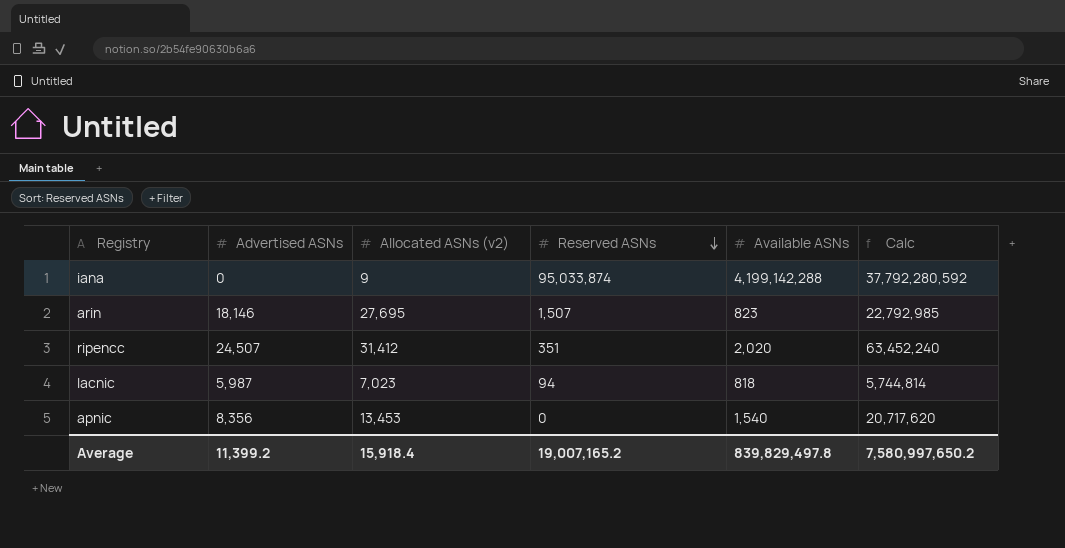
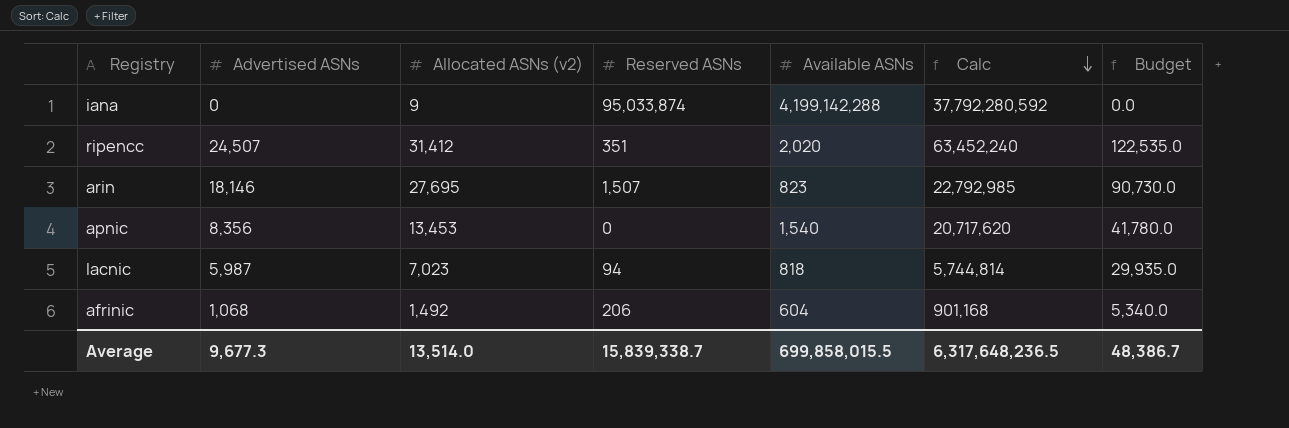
row order: Reserved ASNs descending -> Calc descending
column Budget | formula: none -> [Advertised ASNs] * 5
row afrinic: none -> 1,068 | 1,492 | 206 | 604 | 901,168 | 5,340.0
Average | Advertised ASNs: 11,399.2 -> 9,677.3
Average | Allocated ASNs (v2): 15,918.4 -> 13,514.0
Average | Reserved ASNs: 19,007,165.2 -> 15,839,338.7
Average | Available ASNs: 839,829,497.8 -> 699,858,015.5
Average | Calc: 7,580,997,650.2 -> 6,317,648,236.5

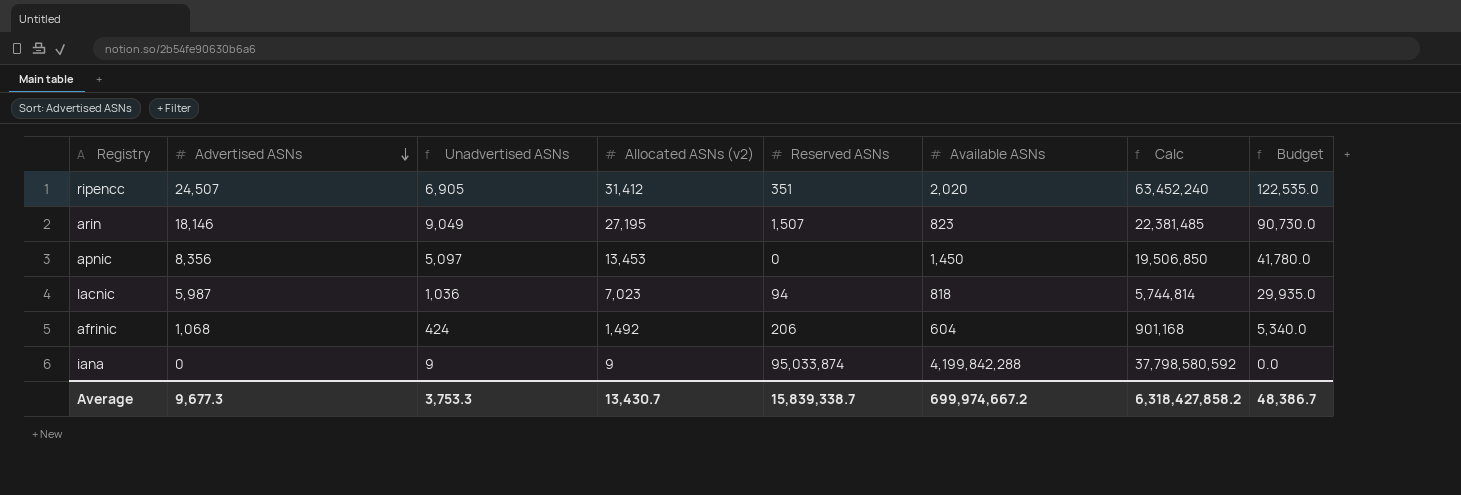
row order: Calc descending -> Advertised ASNs descending
column Unadvertised ASNs | formula: none -> [Allocated ASNs (v2)] - [Advertised ASNs]
arin | Allocated ASNs (v2): 27,695 -> 27,195
arin | Calc: 22,792,985 -> 22,381,485
apnic | Available ASNs: 1,540 -> 1,450
apnic | Calc: 20,717,620 -> 19,506,850
iana | Available ASNs: 4,199,142,288 -> 4,199,842,288
iana | Calc: 37,792,280,592 -> 37,798,580,592
Average | Allocated ASNs (v2): 13,514.0 -> 13,430.7
Average | Available ASNs: 699,858,015.5 -> 699,974,667.2
Average | Calc: 6,317,648,236.5 -> 6,318,427,858.2

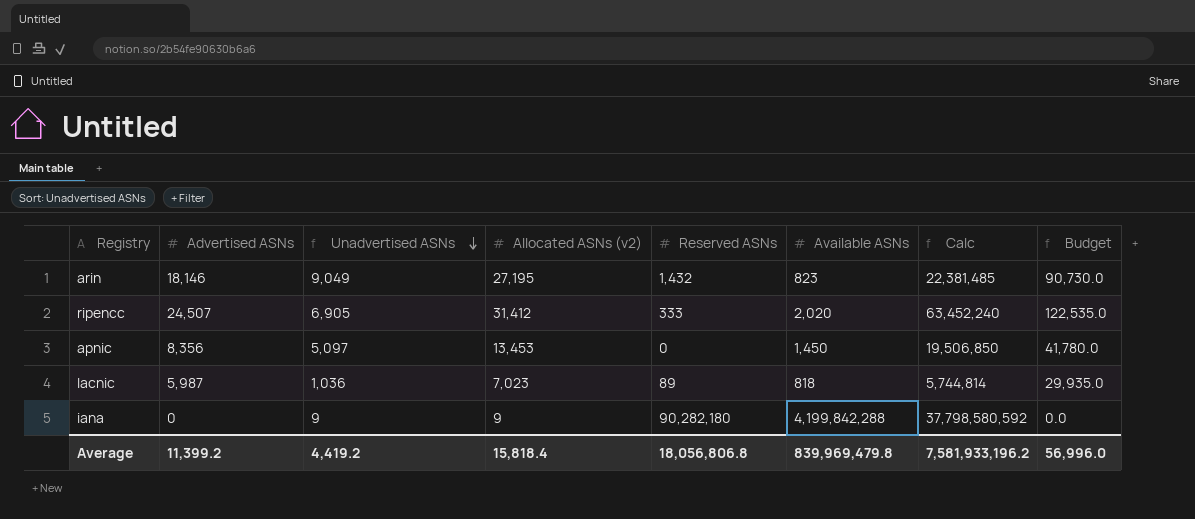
row order: Advertised ASNs descending -> Unadvertised ASNs descending
row afrinic: 1,068 | 424 | 1,492 | 206 | 604 | 901,168 | 5,340.0 -> none
arin | Reserved ASNs: 1,507 -> 1,432
ripencc | Reserved ASNs: 351 -> 333
lacnic | Reserved ASNs: 94 -> 89
iana | Reserved ASNs: 95,033,874 -> 90,282,180
Average | Advertised ASNs: 9,677.3 -> 11,399.2
Average | Unadvertised ASNs: 3,753.3 -> 4,419.2
Average | Allocated ASNs (v2): 13,430.7 -> 15,818.4
Average | Reserved ASNs: 15,839,338.7 -> 18,056,806.8
Average | Available ASNs: 699,974,667.2 -> 839,969,479.8
Average | Calc: 6,318,427,858.2 -> 7,581,933,196.2
Average | Budget: 48,386.7 -> 56,996.0

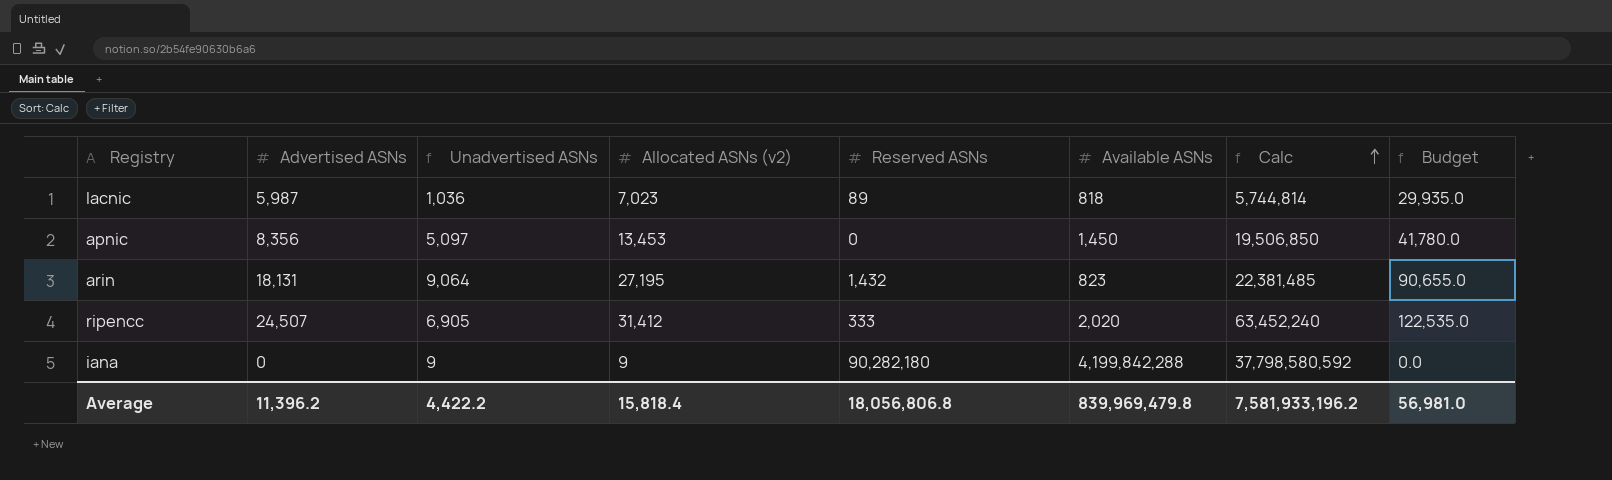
row order: Unadvertised ASNs descending -> Calc ascending
arin | Advertised ASNs: 18,146 -> 18,131
arin | Unadvertised ASNs: 9,049 -> 9,064
arin | Budget: 90,730.0 -> 90,655.0
Average | Advertised ASNs: 11,399.2 -> 11,396.2
Average | Unadvertised ASNs: 4,419.2 -> 4,422.2
Average | Budget: 56,996.0 -> 56,981.0

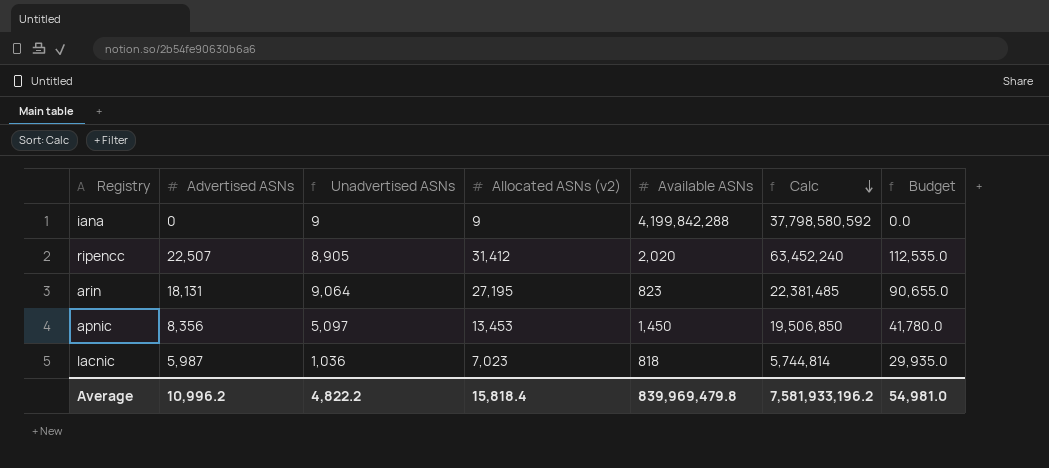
row order: Calc ascending -> Calc descending
column Reserved ASNs | position: 5 -> none
ripencc | Advertised ASNs: 24,507 -> 22,507
ripencc | Unadvertised ASNs: 6,905 -> 8,905
ripencc | Budget: 122,535.0 -> 112,535.0
Average | Advertised ASNs: 11,396.2 -> 10,996.2
Average | Unadvertised ASNs: 4,422.2 -> 4,822.2
Average | Budget: 56,981.0 -> 54,981.0

